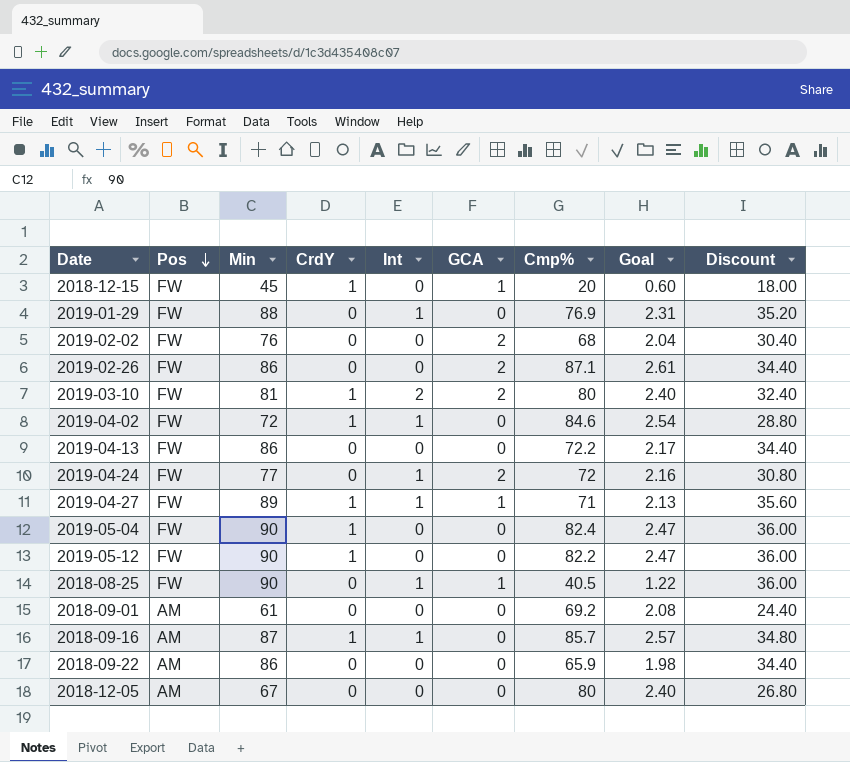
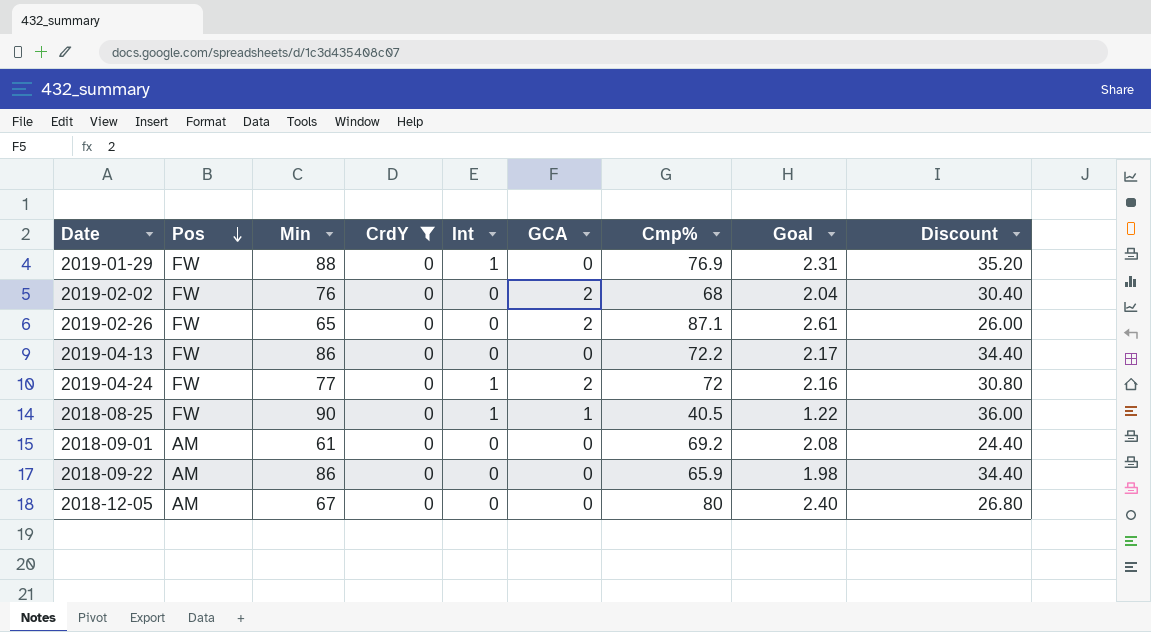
filter: none -> CrdY = 0
2019-02-26 | Min: 86 -> 65
2019-02-26 | Discount: 34.40 -> 26.00

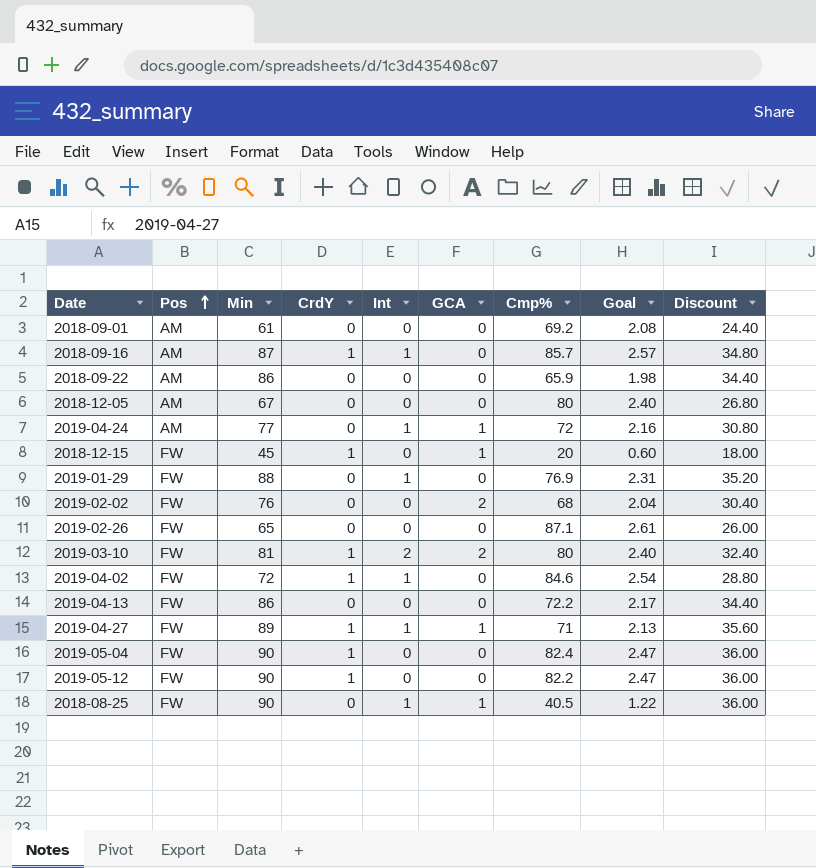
filter: CrdY = 0 -> none
row order: Pos descending -> Pos ascending
2019-04-24 | Pos: FW -> AM
2019-04-24 | GCA: 2 -> 1
2019-02-26 | GCA: 2 -> 0

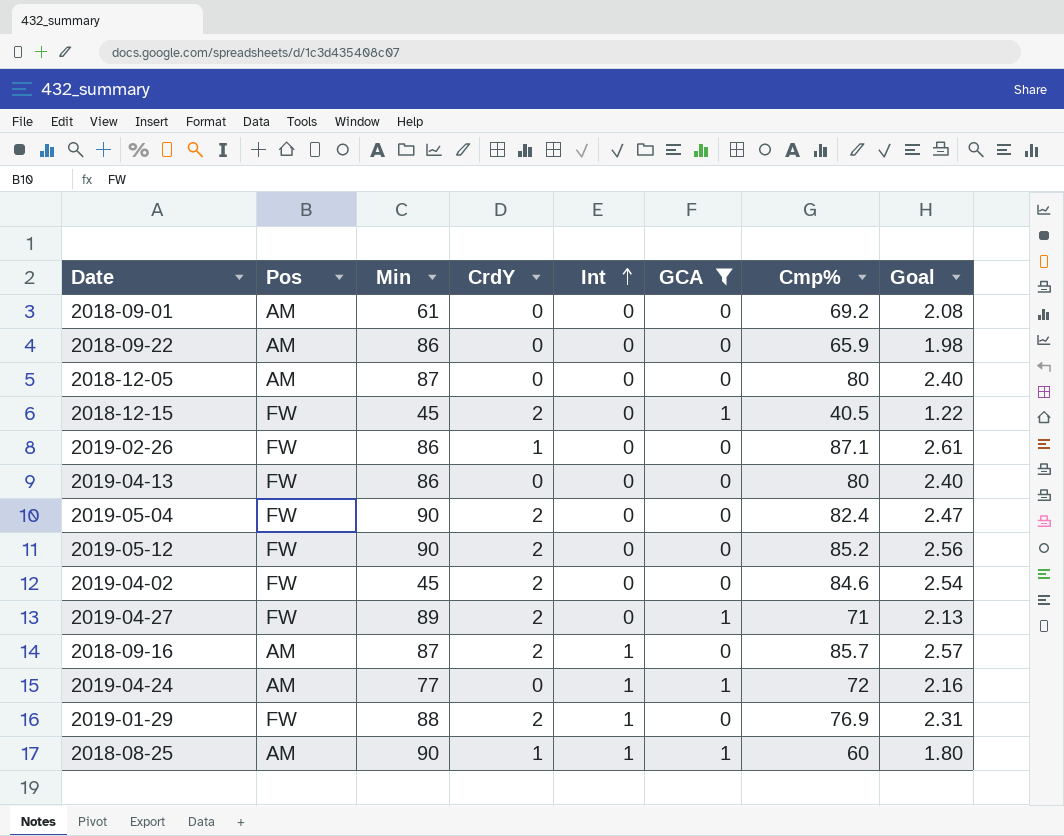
filter: none -> GCA != 2
row order: Pos ascending -> Int ascending
column Discount | formula: [Min] * 0.4 -> none
2018-12-05 | Min: 67 -> 87
2018-12-15 | CrdY: 1 -> 2
2018-12-15 | Cmp%: 20 -> 40.5
2018-12-15 | Goal: 0.60 -> 1.22
2019-02-26 | Min: 65 -> 86
2019-02-26 | CrdY: 0 -> 1
2019-04-13 | Cmp%: 72.2 -> 80
2019-04-13 | Goal: 2.17 -> 2.40
2019-05-04 | CrdY: 1 -> 2
2019-05-12 | CrdY: 1 -> 2
2019-05-12 | Cmp%: 82.2 -> 85.2
2019-05-12 | Goal: 2.47 -> 2.56
2019-04-02 | Min: 72 -> 45
2019-04-02 | CrdY: 1 -> 2
2019-04-02 | Int: 1 -> 0
2019-04-27 | CrdY: 1 -> 2
2019-04-27 | Int: 1 -> 0
2018-09-16 | CrdY: 1 -> 2
2019-01-29 | CrdY: 0 -> 2
2018-08-25 | Pos: FW -> AM
2018-08-25 | CrdY: 0 -> 1
2018-08-25 | Cmp%: 40.5 -> 60
2018-08-25 | Goal: 1.22 -> 1.80

